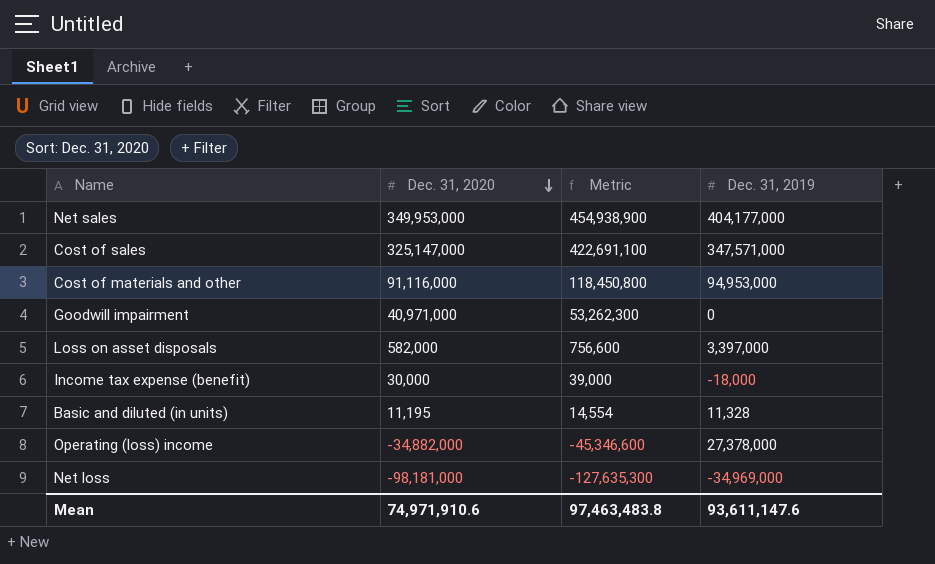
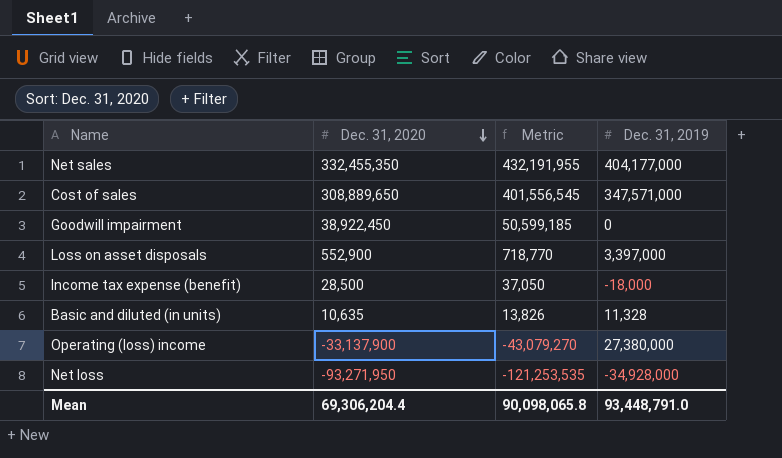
row Cost of materials and other: 91,116,000 | 118,450,800 | 94,953,000 -> none
Net sales | Dec. 31, 2020: 349,953,000 -> 332,455,350
Net sales | Metric: 454,938,900 -> 432,191,955
Cost of sales | Dec. 31, 2020: 325,147,000 -> 308,889,650
Cost of sales | Metric: 422,691,100 -> 401,556,545
Goodwill impairment | Dec. 31, 2020: 40,971,000 -> 38,922,450
Goodwill impairment | Metric: 53,262,300 -> 50,599,185
Loss on asset disposals | Dec. 31, 2020: 582,000 -> 552,900
Loss on asset disposals | Metric: 756,600 -> 718,770
Income tax expense (benefit) | Dec. 31, 2020: 30,000 -> 28,500
Income tax expense (benefit) | Metric: 39,000 -> 37,050
Basic and diluted (in units) | Dec. 31, 2020: 11,195 -> 10,635
Basic and diluted (in units) | Metric: 14,554 -> 13,826
Operating (loss) income | Dec. 31, 2020: -34,882,000 -> -33,137,900
Operating (loss) income | Metric: -45,346,600 -> -43,079,270
Operating (loss) income | Dec. 31, 2019: 27,378,000 -> 27,380,000
Net loss | Dec. 31, 2020: -98,181,000 -> -93,271,950
Net loss | Metric: -127,635,300 -> -121,253,535
Net loss | Dec. 31, 2019: -34,969,000 -> -34,928,000
Mean | Dec. 31, 2020: 74,971,910.6 -> 69,306,204.4
Mean | Metric: 97,463,483.8 -> 90,098,065.8
Mean | Dec. 31, 2019: 93,611,147.6 -> 93,448,791.0

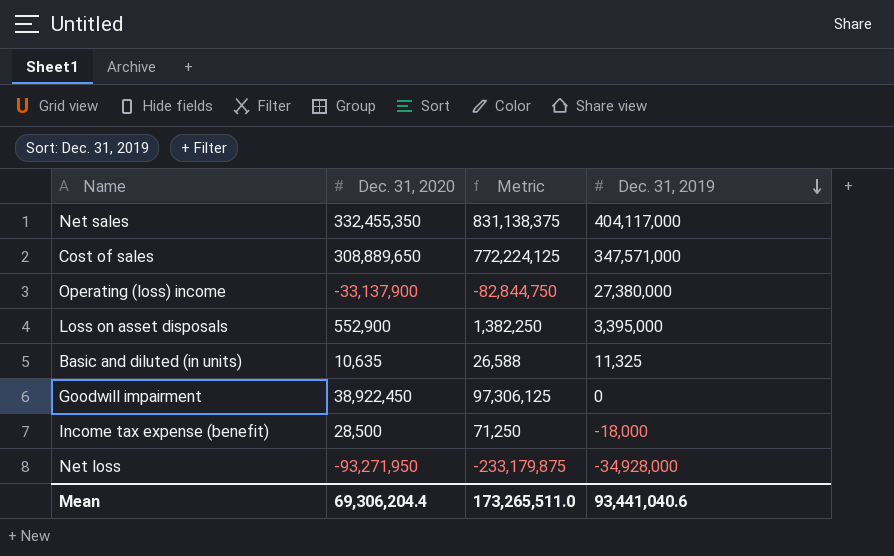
row order: Dec. 31, 2020 descending -> Dec. 31, 2019 descending
column Metric | formula: [Dec. 31, 2020] * 1.3 -> [Dec. 31, 2020] * 2.5
Net sales | Dec. 31, 2019: 404,177,000 -> 404,117,000
Loss on asset disposals | Dec. 31, 2019: 3,397,000 -> 3,395,000
Basic and diluted (in units) | Dec. 31, 2019: 11,328 -> 11,325
Mean | Metric: 90,098,065.8 -> 173,265,511.0
Mean | Dec. 31, 2019: 93,448,791.0 -> 93,441,040.6

